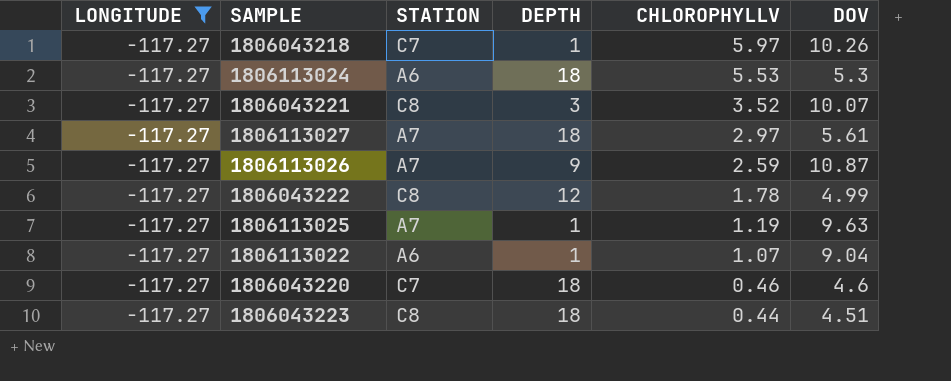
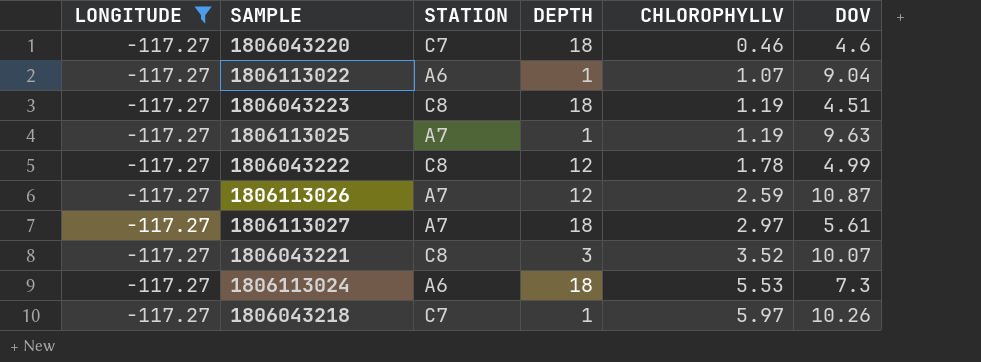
row order: CHLOROPHYLLV descending -> CHLOROPHYLLV ascending
1806043223 | CHLOROPHYLLV: 0.44 -> 1.19
1806113026 | DEPTH: 9 -> 12
1806113024 | DOV: 5.3 -> 7.3

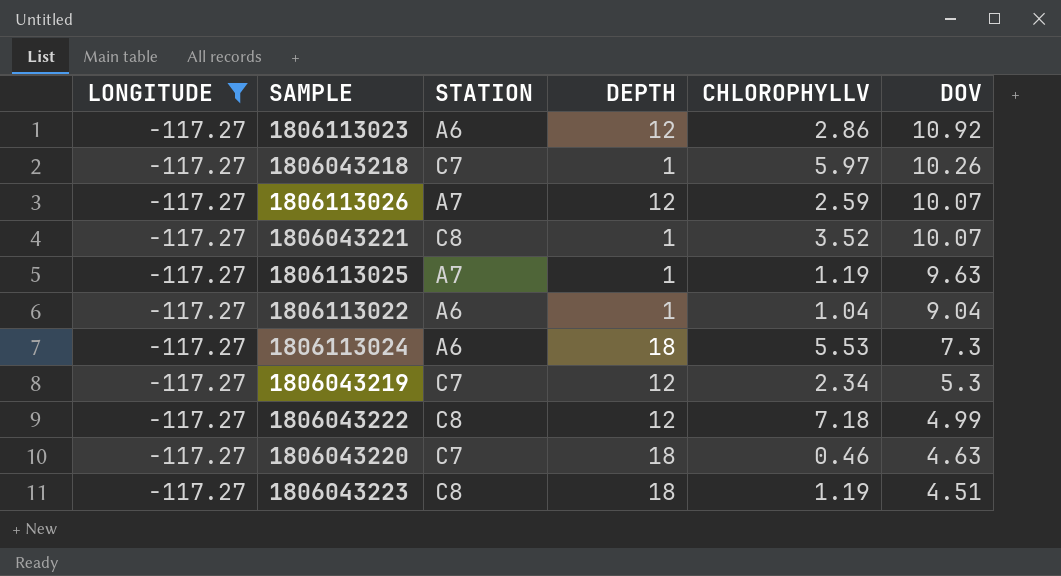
row order: CHLOROPHYLLV ascending -> DOV descending
row 1806113027: -117.27 | A7 | 18 | 2.97 | 5.61 -> none
row 1806113023: none -> -117.27 | A6 | 12 | 2.86 | 10.92
1806113026 | DOV: 10.87 -> 10.07
1806043221 | DEPTH: 3 -> 1
1806113022 | CHLOROPHYLLV: 1.07 -> 1.04
row 1806043219: none -> -117.27 | C7 | 12 | 2.34 | 5.3
1806043222 | CHLOROPHYLLV: 1.78 -> 7.18
1806043220 | DOV: 4.6 -> 4.63

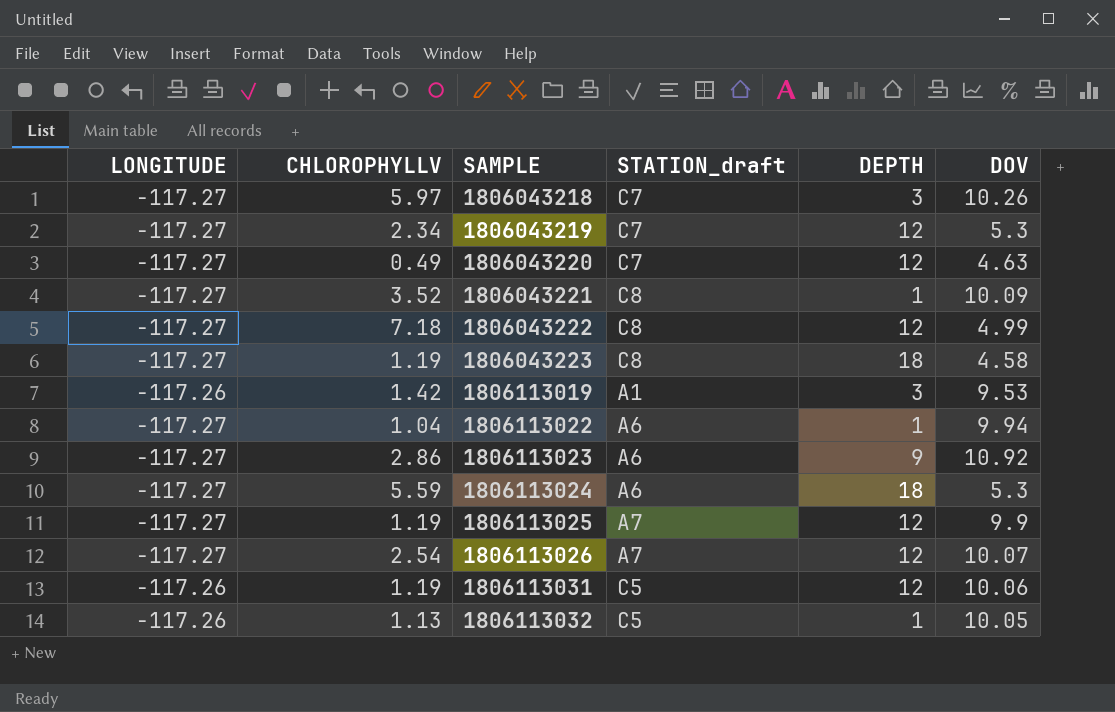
filter: LONGITUDE = -117.27 -> none
row order: DOV descending -> SAMPLE ascending
column CHLOROPHYLLV | position: 5 -> 2
column name: STATION -> STATION_draft
1806043218 | DEPTH: 1 -> 3
1806043220 | CHLOROPHYLLV: 0.46 -> 0.49
1806043220 | DEPTH: 18 -> 12
1806043221 | DOV: 10.07 -> 10.09
1806043223 | DOV: 4.51 -> 4.58
1806113022 | DOV: 9.04 -> 9.94
1806113023 | DEPTH: 12 -> 9
1806113024 | CHLOROPHYLLV: 5.53 -> 5.59
1806113024 | DOV: 7.3 -> 5.3
1806113025 | DEPTH: 1 -> 12
1806113025 | DOV: 9.63 -> 9.9
1806113026 | CHLOROPHYLLV: 2.59 -> 2.54

